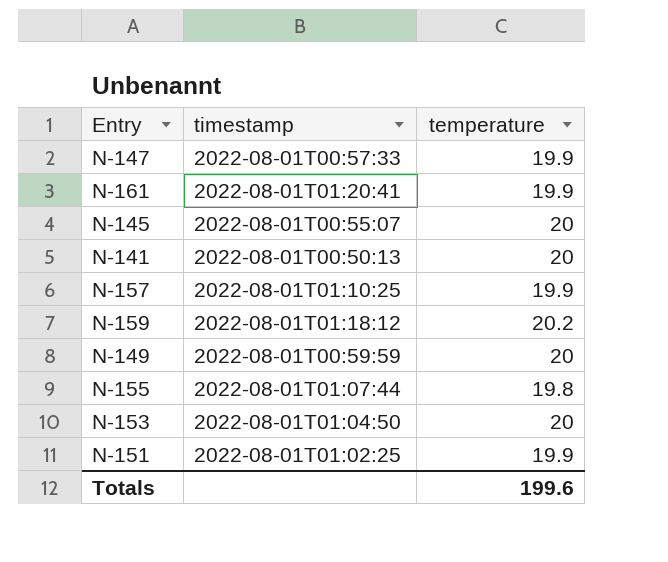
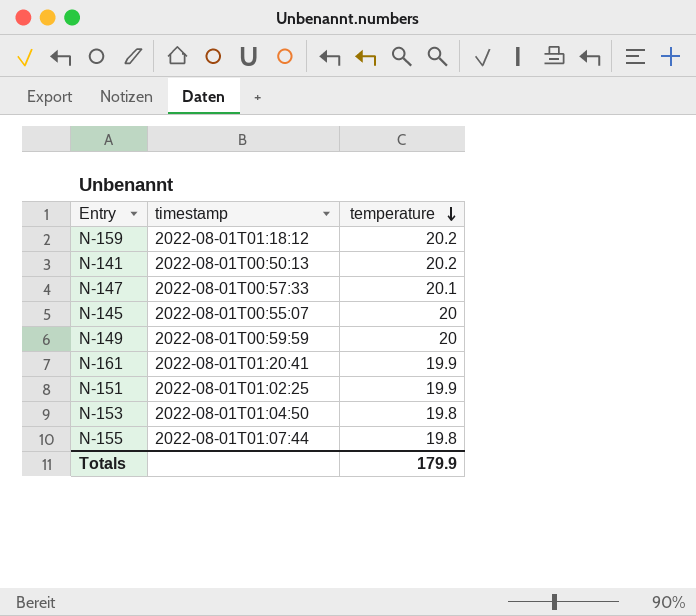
row order: none -> temperature descending
row N-157: 2022-08-01T01:10:25 | 19.9 -> none
N-141 | temperature: 20 -> 20.2
N-147 | temperature: 19.9 -> 20.1
N-153 | temperature: 20 -> 19.8
Totals | temperature: 199.6 -> 179.9

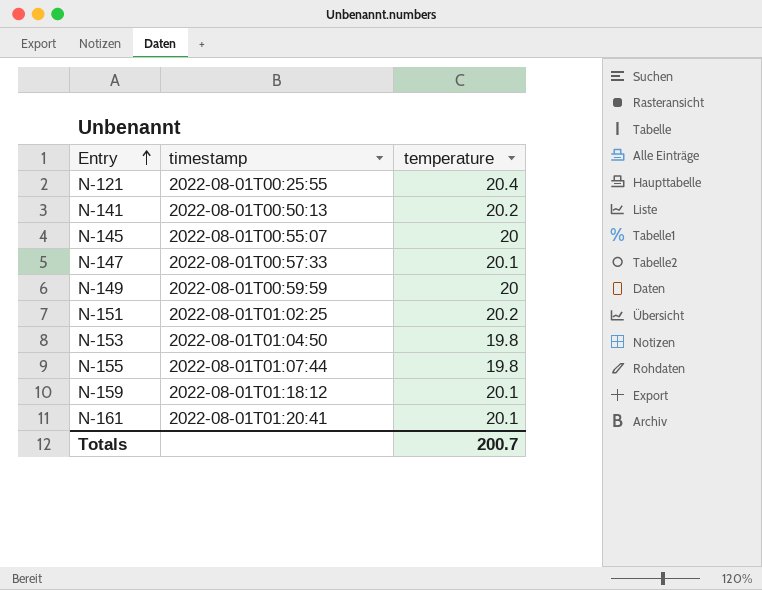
row order: temperature descending -> Entry ascending
row N-121: none -> 2022-08-01T00:25:55 | 20.4
N-151 | temperature: 19.9 -> 20.2
N-159 | temperature: 20.2 -> 20.1
N-161 | temperature: 19.9 -> 20.1
Totals | temperature: 179.9 -> 200.7

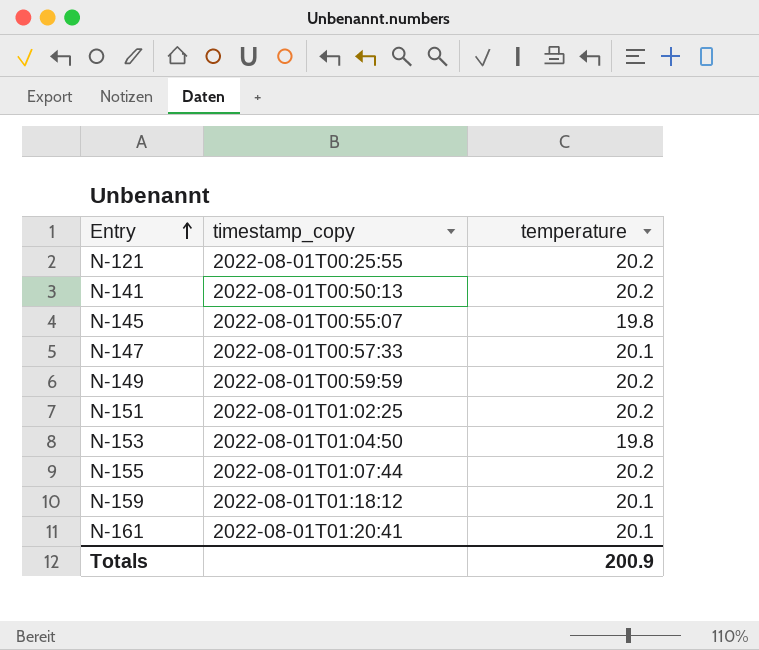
column name: timestamp -> timestamp_copy
N-121 | temperature: 20.4 -> 20.2
N-145 | temperature: 20 -> 19.8
N-149 | temperature: 20 -> 20.2
N-155 | temperature: 19.8 -> 20.2
Totals | temperature: 200.7 -> 200.9

